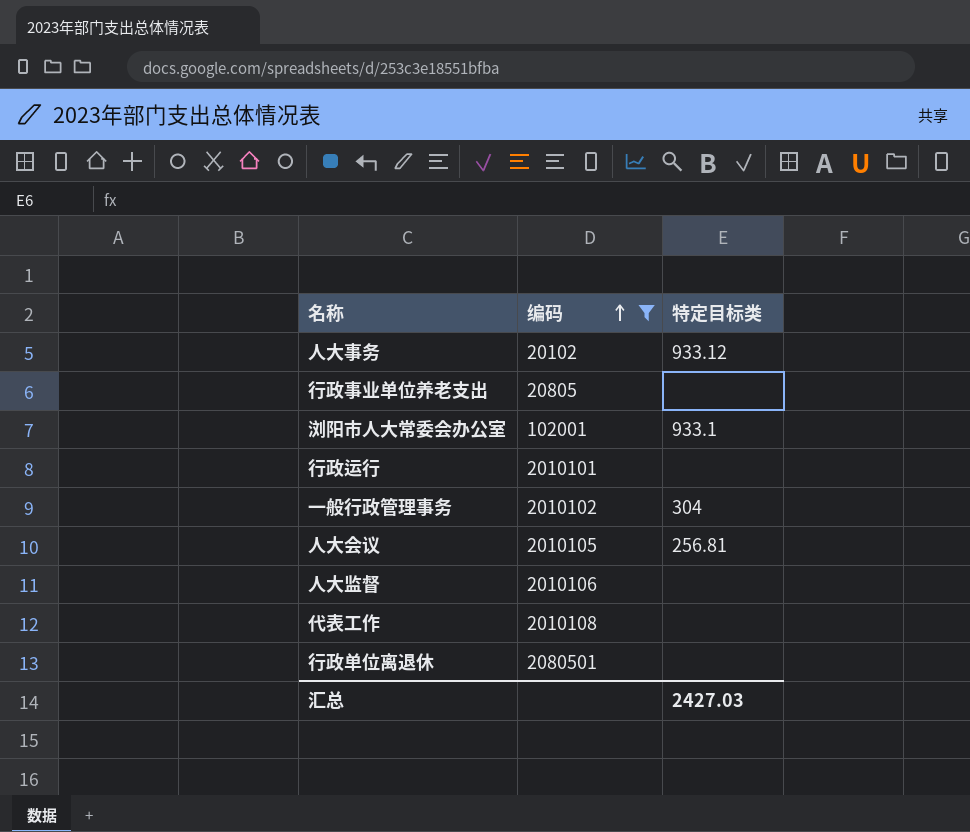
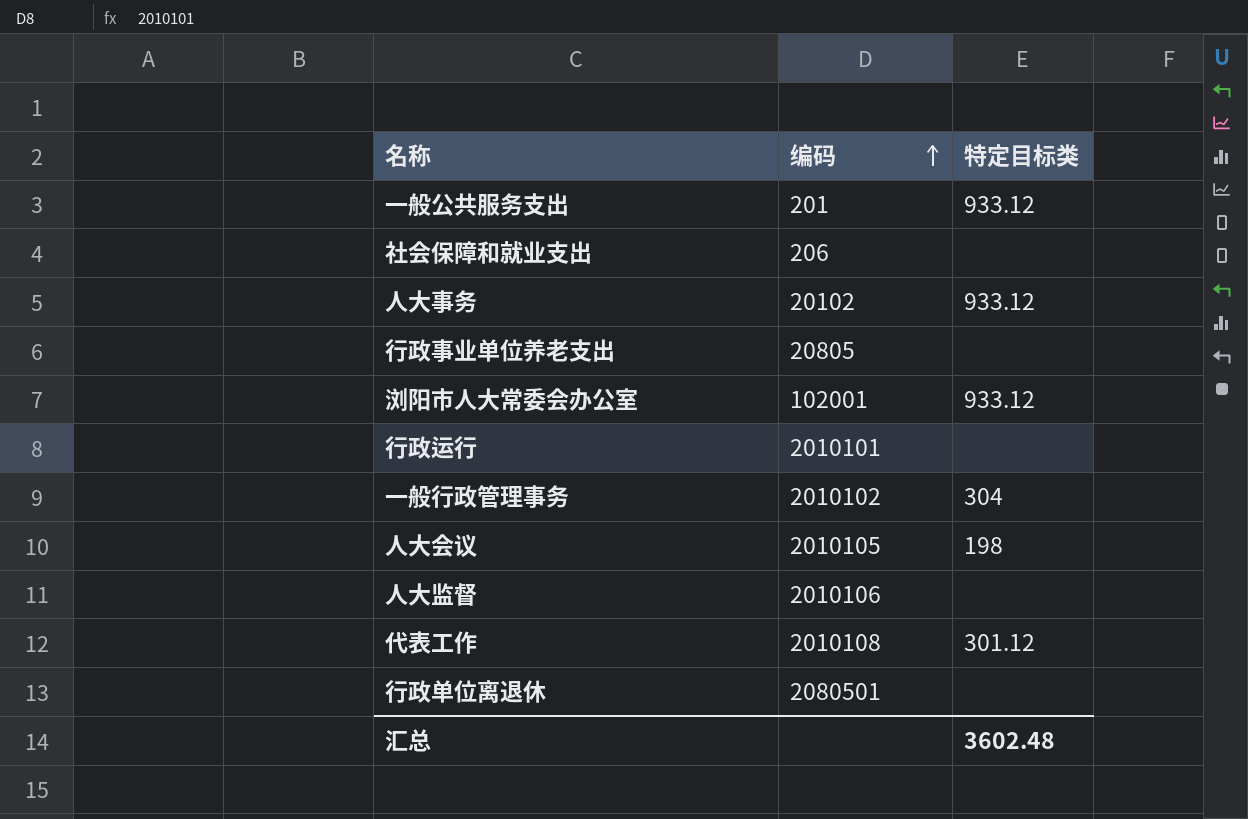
filter: 编码 >= 20102 -> none
浏阳市人大常委会办公室 | 特定目标类: 933.1 -> 933.12
人大会议 | 特定目标类: 256.81 -> 198
代表工作 | 特定目标类: none -> 301.12
汇总 | 特定目标类: 2427.03 -> 3602.48

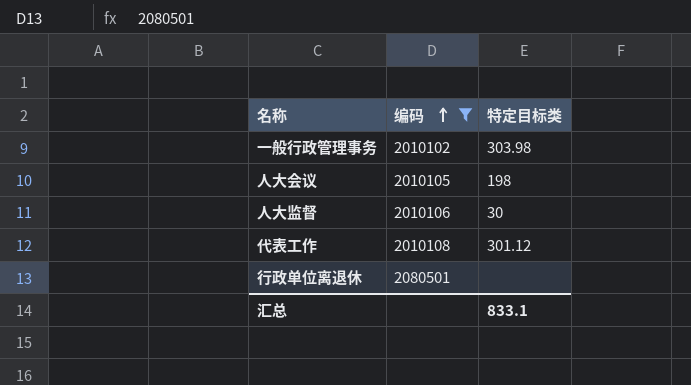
filter: none -> 编码 >= 2010102
一般行政管理事务 | 特定目标类: 304 -> 303.98
人大监督 | 特定目标类: none -> 30
汇总 | 特定目标类: 3602.48 -> 833.1

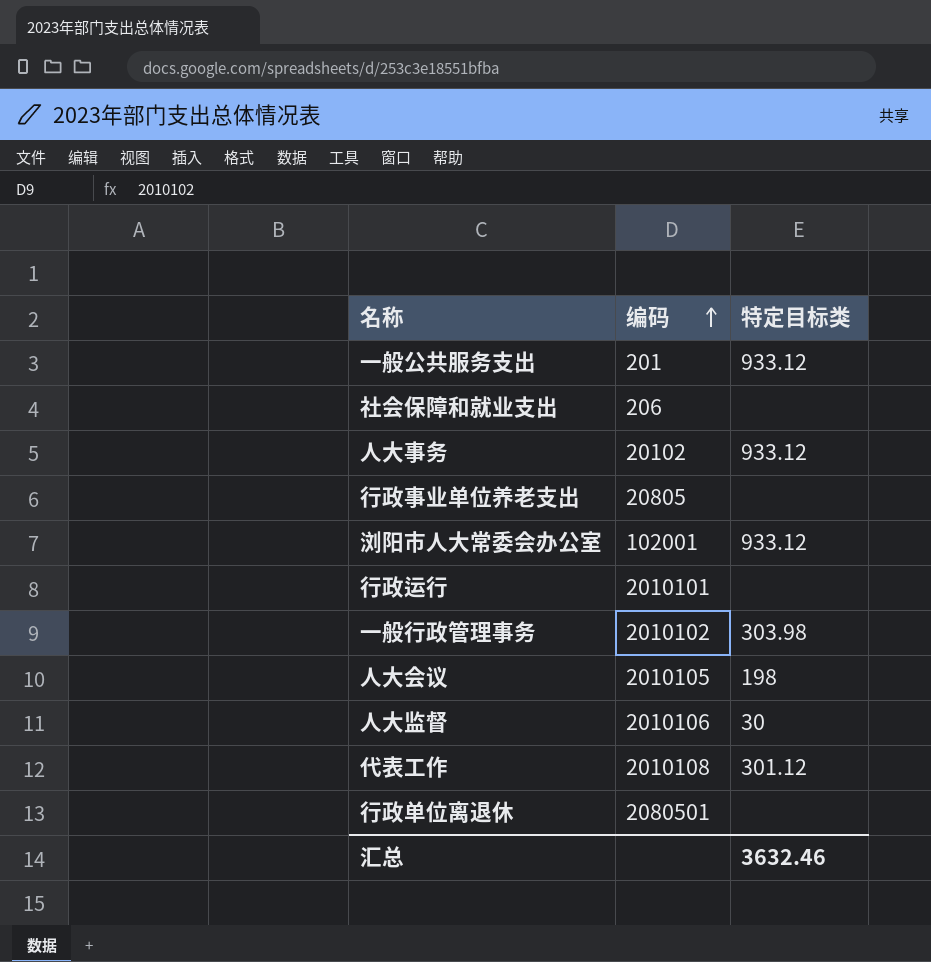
filter: 编码 >= 2010102 -> none
汇总 | 特定目标类: 833.1 -> 3632.46

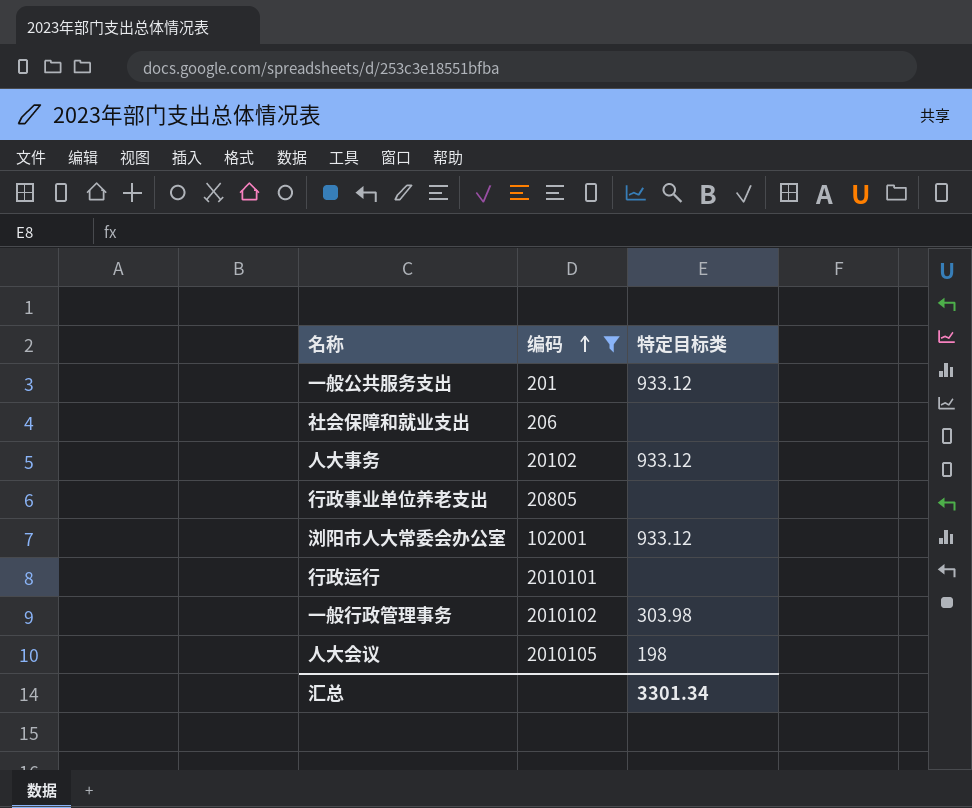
filter: none -> 编码 <= 2010105
汇总 | 特定目标类: 3632.46 -> 3301.34

